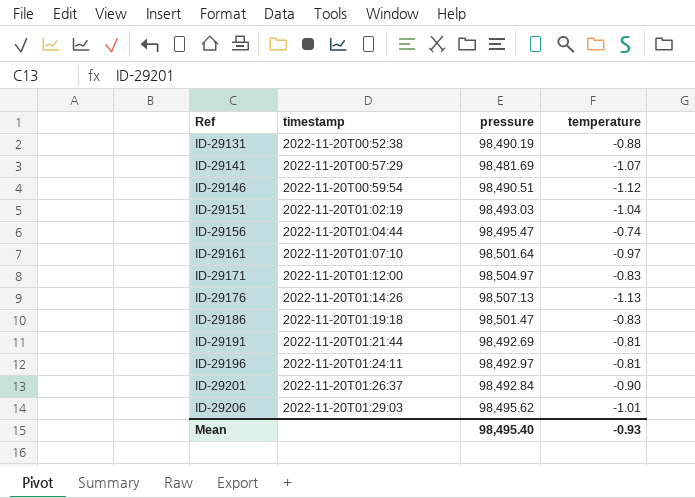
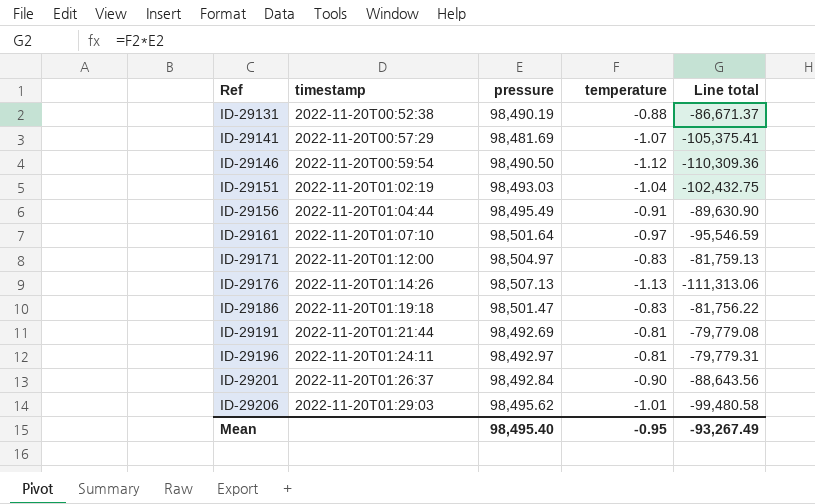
column Line total | formula: none -> [pressure] * [temperature]
ID-29146 | pressure: 98,490.51 -> 98,490.50
ID-29156 | pressure: 98,495.47 -> 98,495.49
ID-29156 | temperature: -0.74 -> -0.91
Mean | temperature: -0.93 -> -0.95

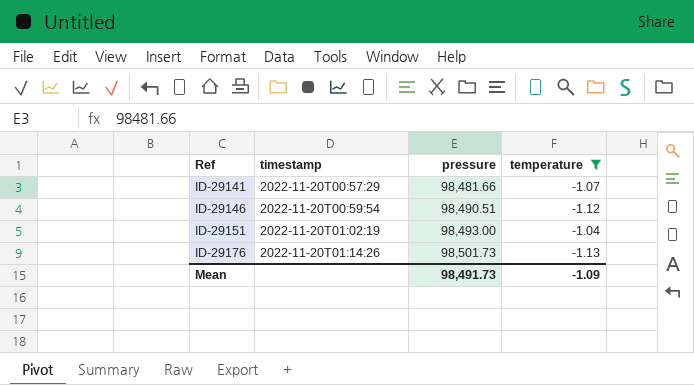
filter: none -> temperature <= -1.04
column Line total | formula: [pressure] * [temperature] -> none
ID-29141 | pressure: 98,481.69 -> 98,481.66
ID-29146 | pressure: 98,490.50 -> 98,490.51
ID-29151 | pressure: 98,493.03 -> 98,493.00
ID-29176 | pressure: 98,507.13 -> 98,501.73
Mean | pressure: 98,495.40 -> 98,491.73
Mean | temperature: -0.95 -> -1.09

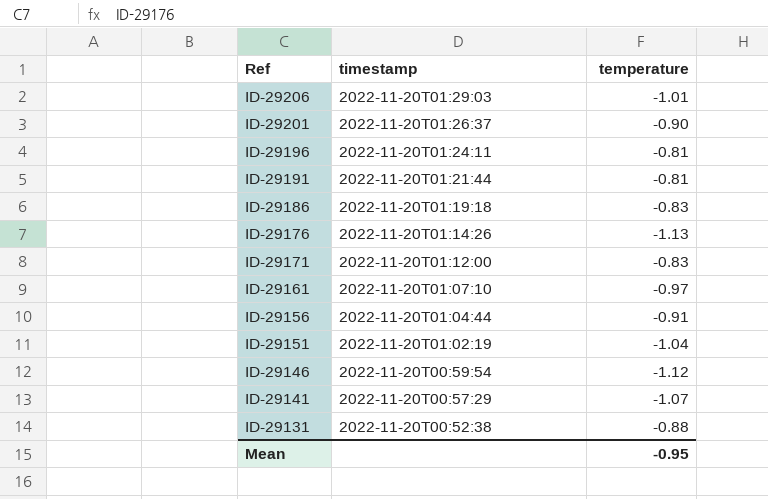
filter: temperature <= -1.04 -> none
row order: Ref ascending -> Ref descending
column pressure | position: 3 -> none
Mean | temperature: -1.09 -> -0.95

